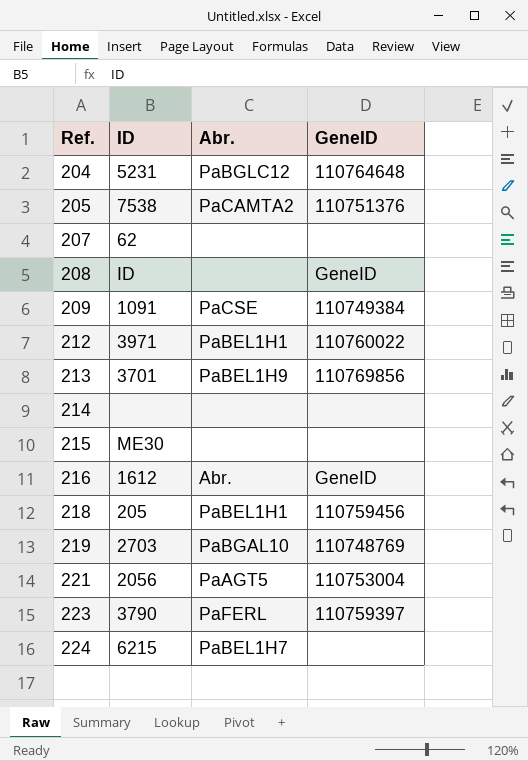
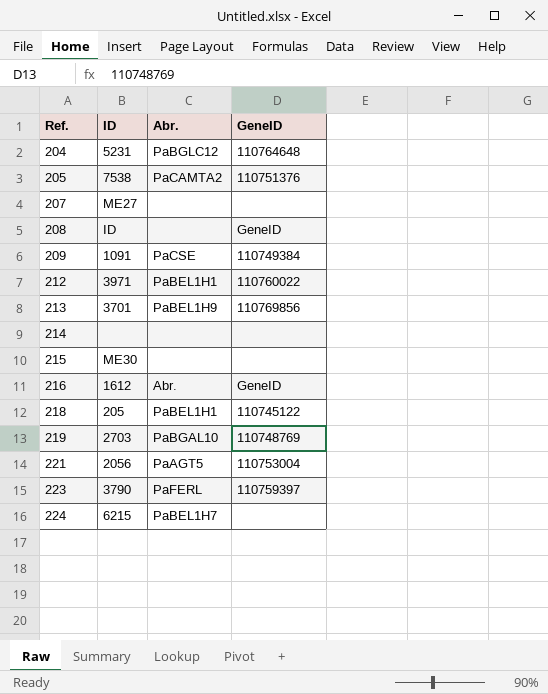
207 | ID: 62 -> ME27
218 | GeneID: 110759456 -> 110745122

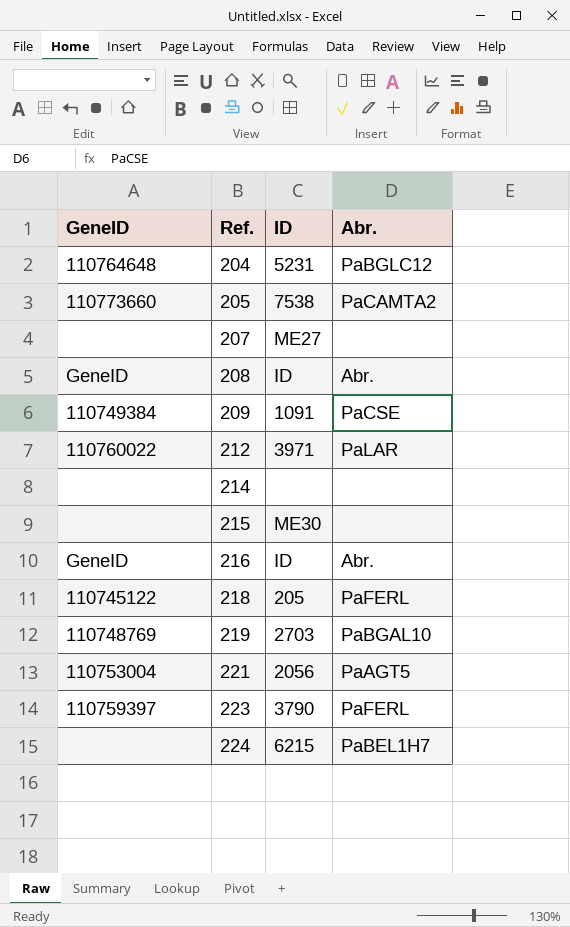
column GeneID | position: 4 -> 1
row 213: 3701 | PaBEL1H9 | 110769856 -> none
205 | GeneID: 110751376 -> 110773660
208 | Abr.: none -> Abr.
212 | Abr.: PaBEL1H1 -> PaLAR
216 | ID: 1612 -> ID
218 | Abr.: PaBEL1H1 -> PaFERL

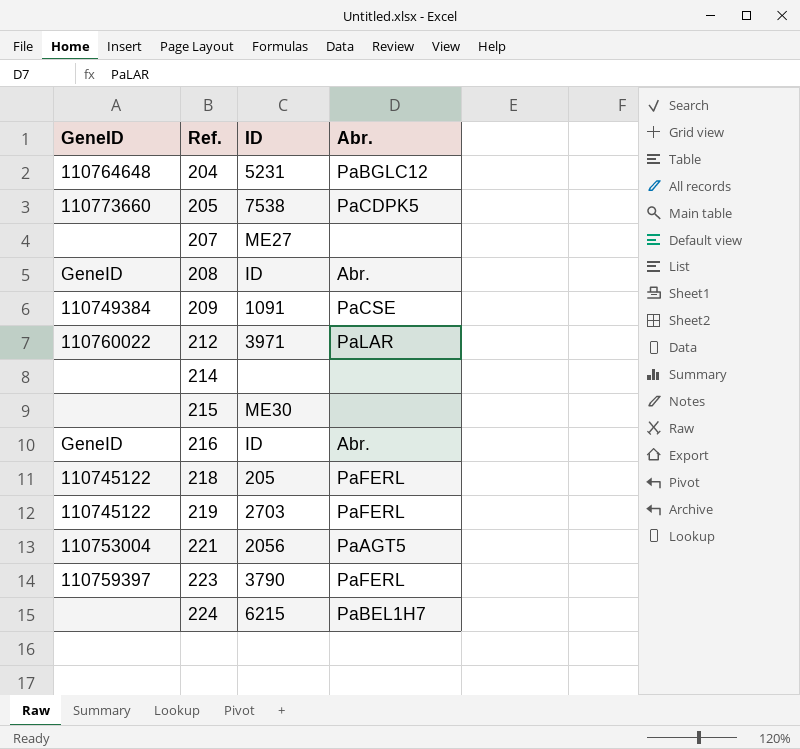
205 | Abr.: PaCAMTA2 -> PaCDPK5
219 | GeneID: 110748769 -> 110745122
219 | Abr.: PaBGAL10 -> PaFERL

